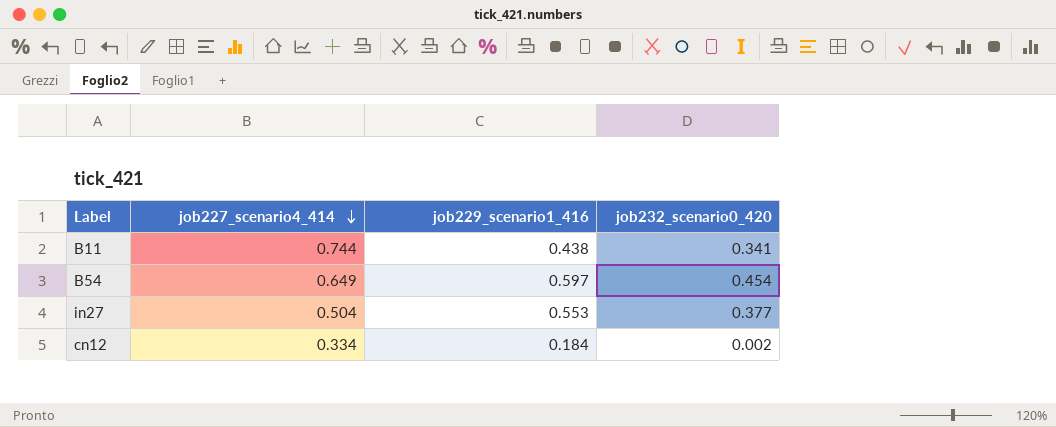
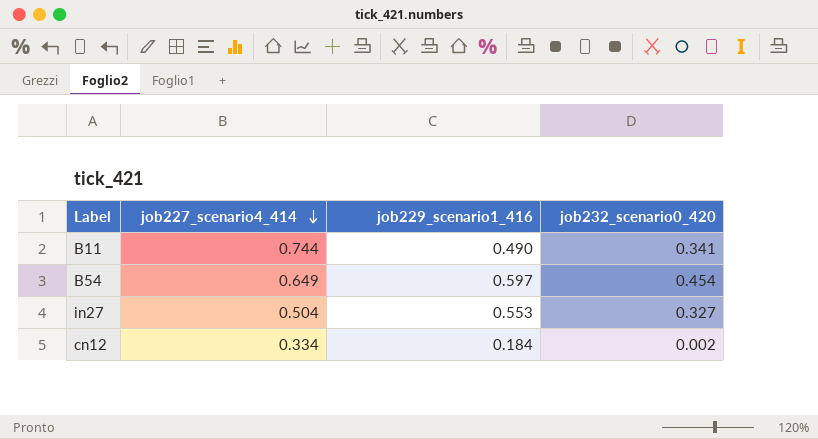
B11 | job229_scenario1_416: 0.438 -> 0.490
in27 | job232_scenario0_420: 0.377 -> 0.327

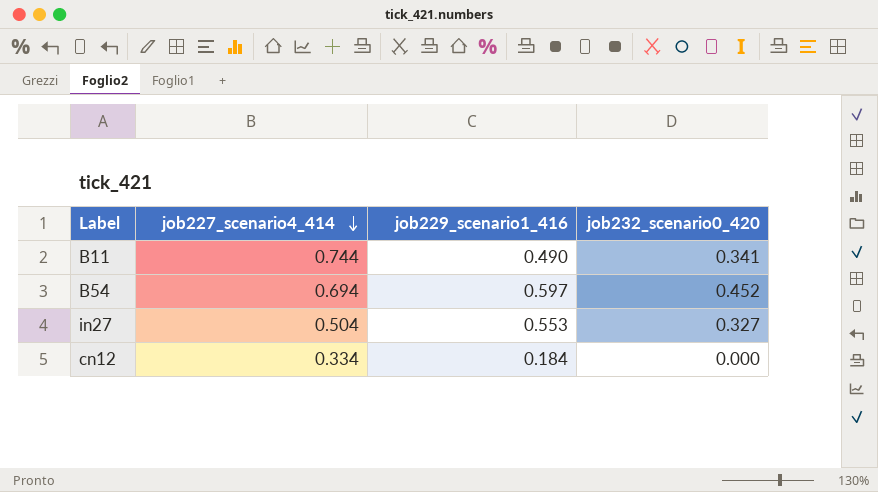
B54 | job227_scenario4_414: 0.649 -> 0.694
B54 | job232_scenario0_420: 0.454 -> 0.452
cn12 | job232_scenario0_420: 0.002 -> 0.000

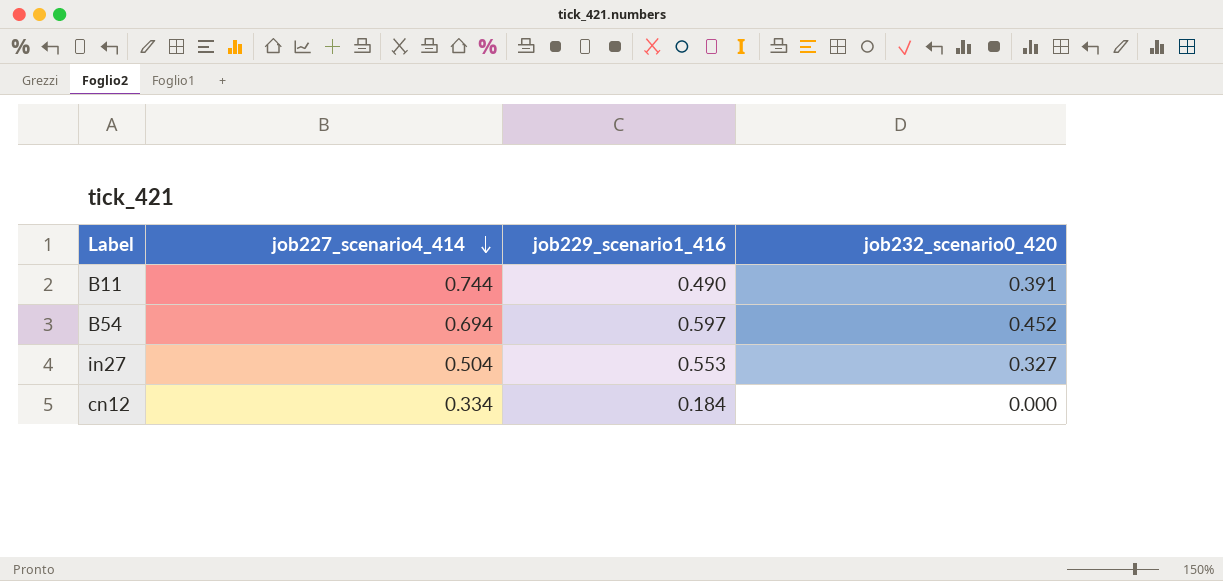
B11 | job232_scenario0_420: 0.341 -> 0.391

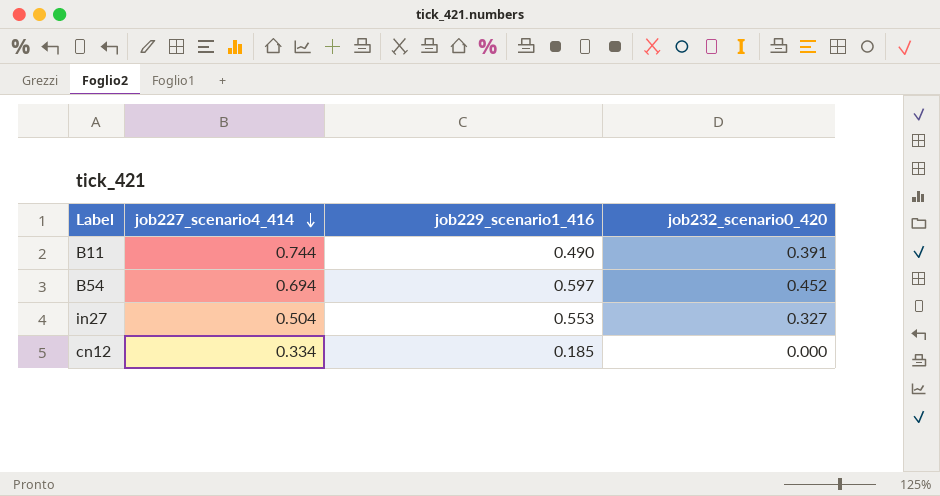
cn12 | job229_scenario1_416: 0.184 -> 0.185

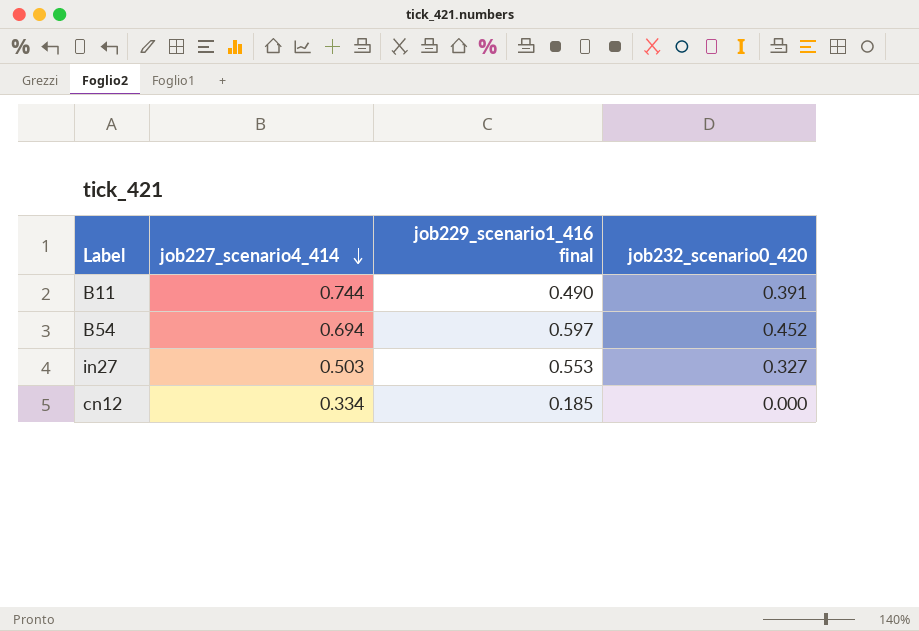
column name: job229_scenario1_416 -> job229_scenario1_416 final
in27 | job227_scenario4_414: 0.504 -> 0.503

